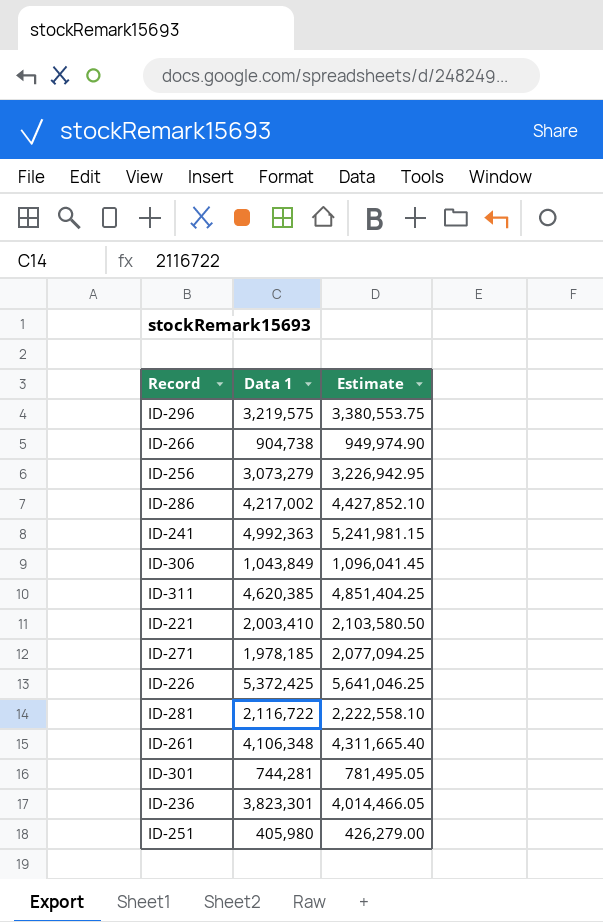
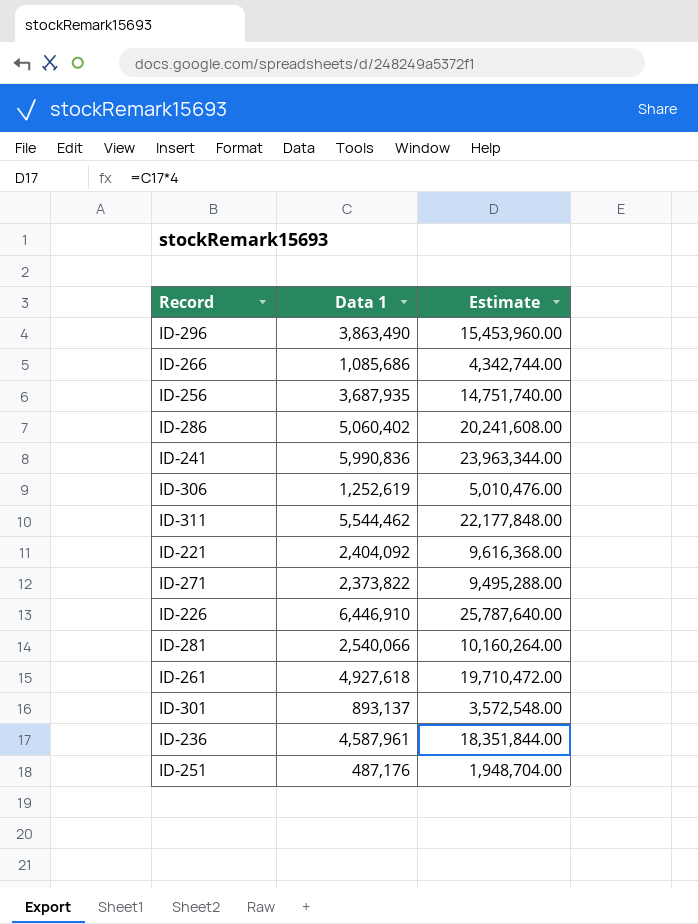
column Estimate | formula: [Data 1] * 1.05 -> [Data 1] * 4
ID-296 | Data 1: 3,219,575 -> 3,863,490
ID-266 | Data 1: 904,738 -> 1,085,686
ID-256 | Data 1: 3,073,279 -> 3,687,935
ID-286 | Data 1: 4,217,002 -> 5,060,402
ID-241 | Data 1: 4,992,363 -> 5,990,836
ID-306 | Data 1: 1,043,849 -> 1,252,619
ID-311 | Data 1: 4,620,385 -> 5,544,462
ID-221 | Data 1: 2,003,410 -> 2,404,092
ID-271 | Data 1: 1,978,185 -> 2,373,822
ID-226 | Data 1: 5,372,425 -> 6,446,910
ID-281 | Data 1: 2,116,722 -> 2,540,066
ID-261 | Data 1: 4,106,348 -> 4,927,618
ID-301 | Data 1: 744,281 -> 893,137
ID-236 | Data 1: 3,823,301 -> 4,587,961
ID-251 | Data 1: 405,980 -> 487,176

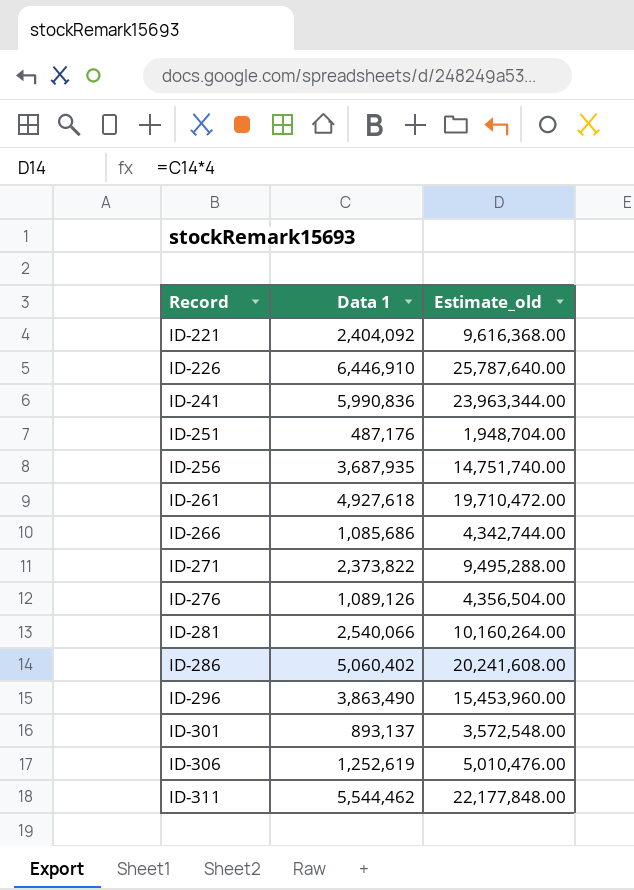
row order: none -> Record ascending
column name: Estimate -> Estimate_old
row ID-236: 4,587,961 | 18,351,844.00 -> none
row ID-276: none -> 1,089,126 | 4,356,504.00

